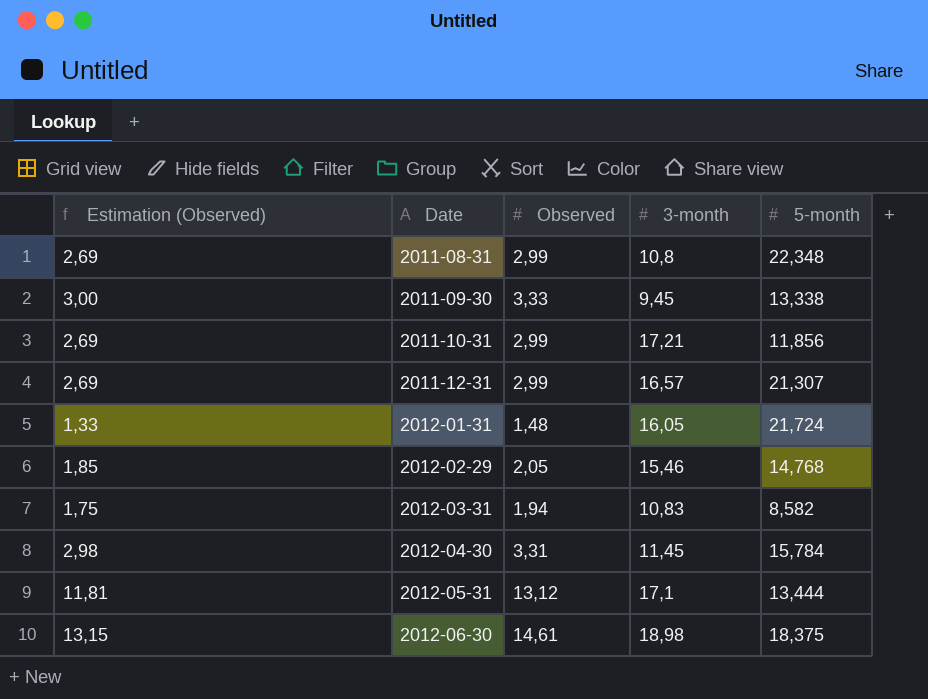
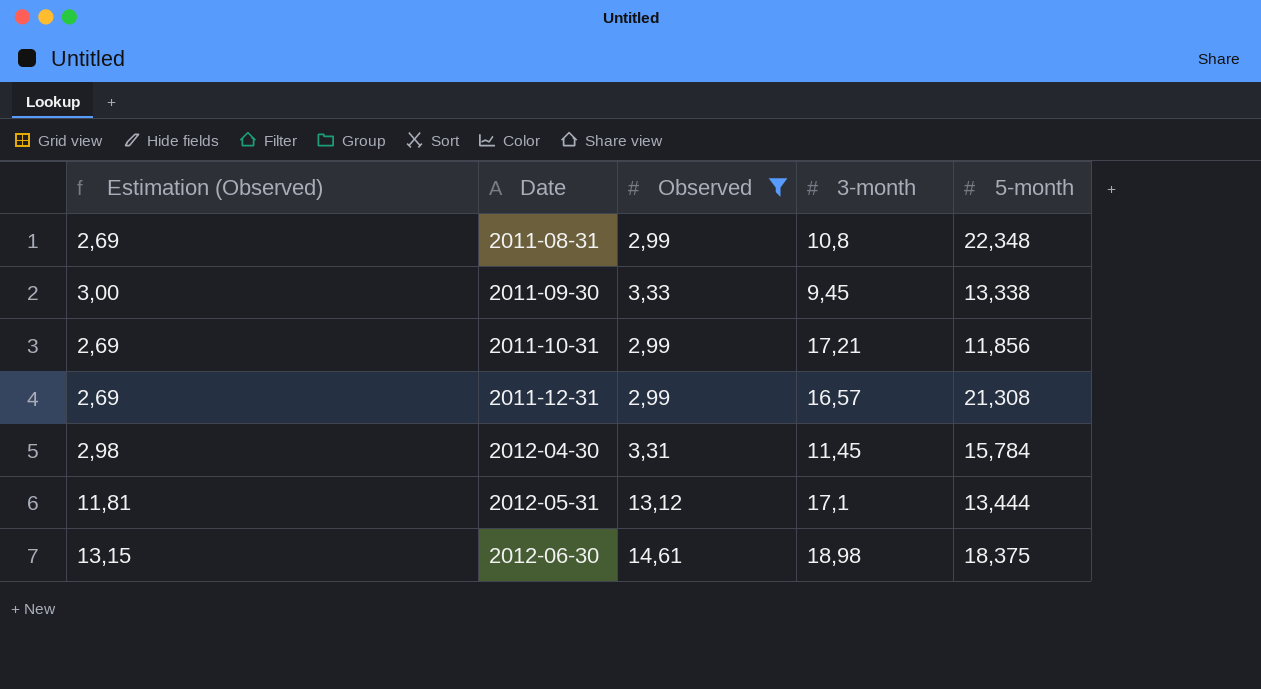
filter: none -> Observed >= 2,99
2011-12-31 | 5-month: 21,307 -> 21,308

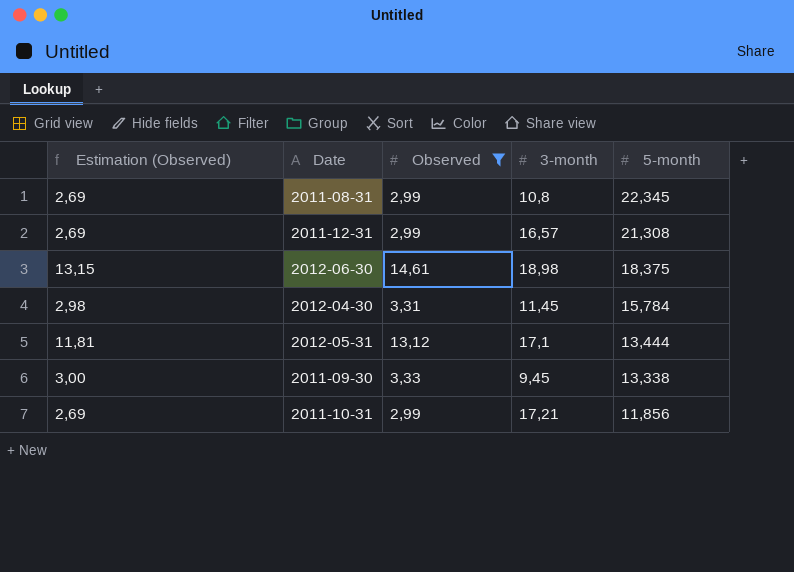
row order: Date ascending -> 5-month descending
2011-08-31 | 5-month: 22,348 -> 22,345

